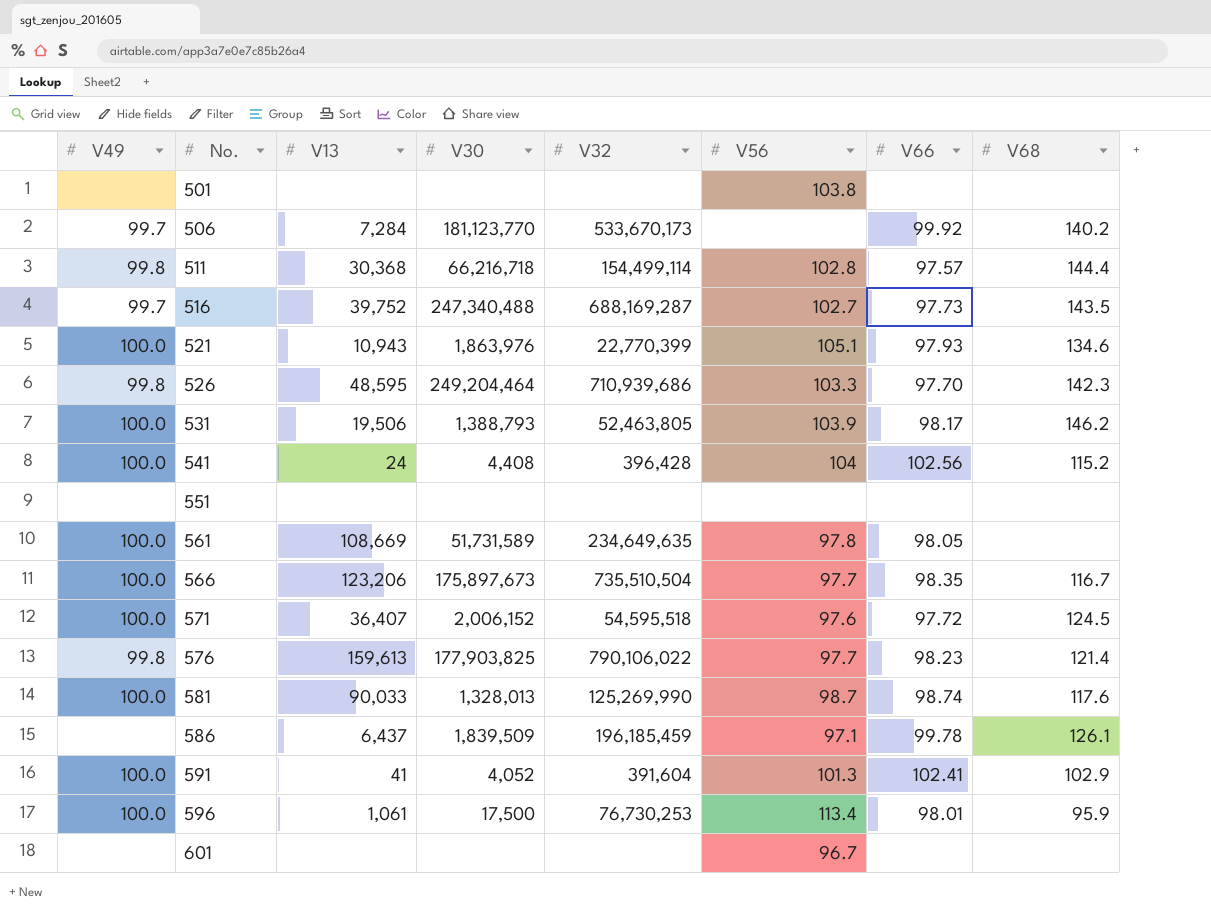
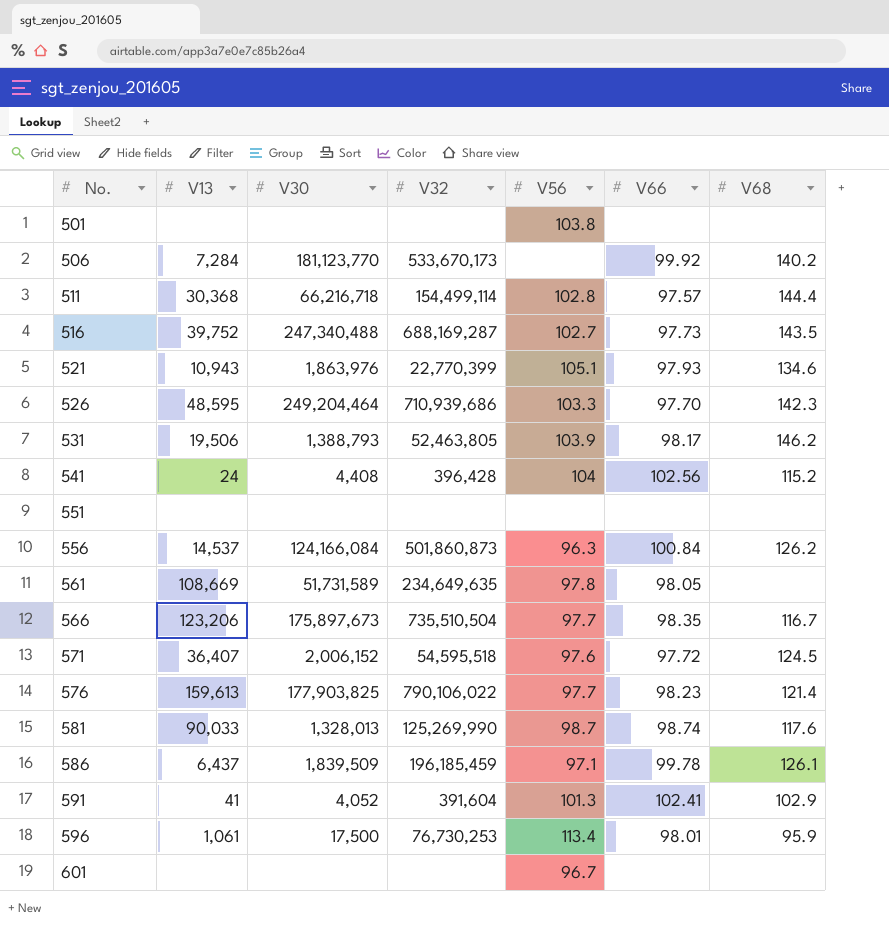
column V49 | position: 1 -> none
row 556: none -> 14,537 | 124,166,084 | 501,860,873 | 96.3 | 100.84 | 126.2

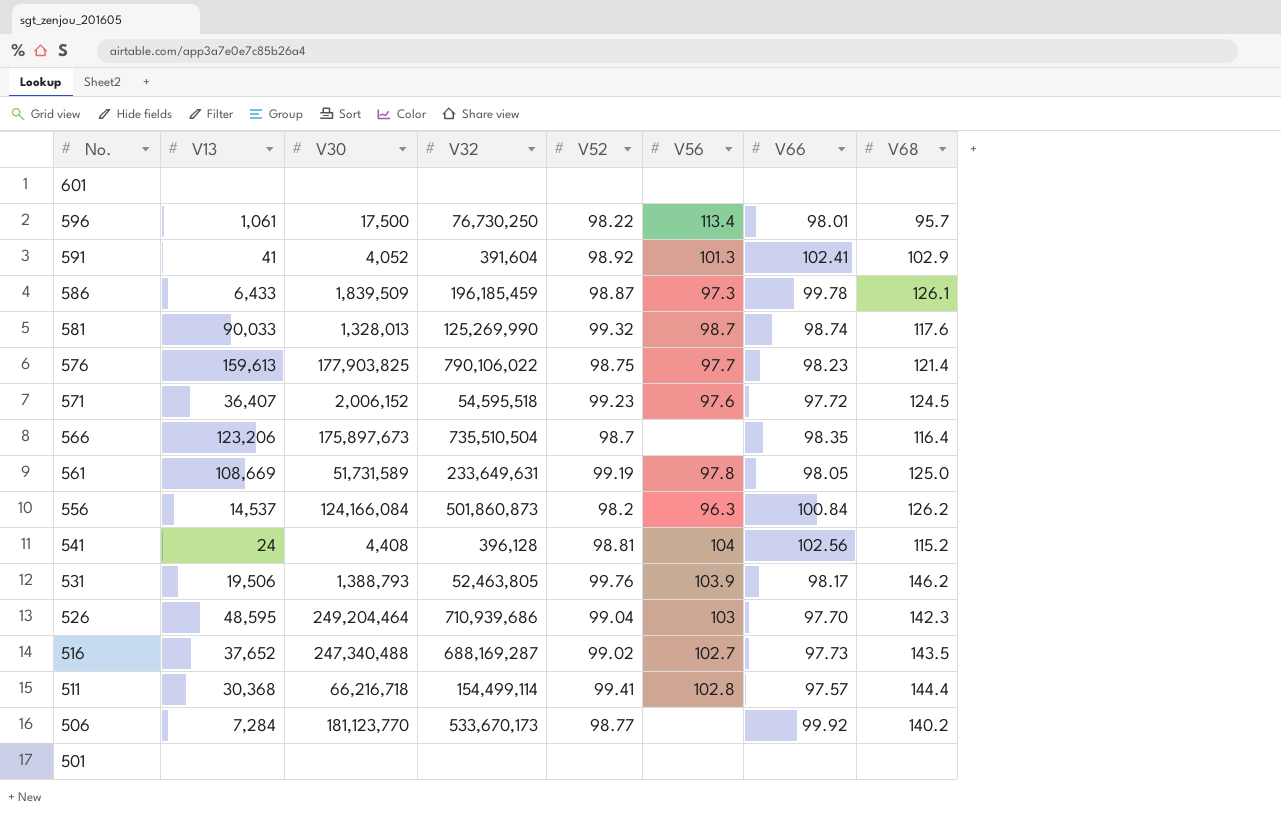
row order: No. ascending -> No. descending
column V52 | position: none -> 5
row 521: 10,943 | 1,863,976 | 22,770,399 | 105.1 | 97.93 | 134.6 -> none
row 551: none | none | none | none | none | none -> none
601 | V56: 96.7 -> none
596 | V32: 76,730,253 -> 76,730,250
596 | V68: 95.9 -> 95.7
586 | V13: 6,437 -> 6,433
586 | V56: 97.1 -> 97.3
566 | V56: 97.7 -> none
566 | V68: 116.7 -> 116.4
561 | V32: 234,649,635 -> 233,649,631
561 | V68: none -> 125.0
541 | V32: 396,428 -> 396,128
526 | V56: 103.3 -> 103
516 | V13: 39,752 -> 37,652
501 | V56: 103.8 -> none

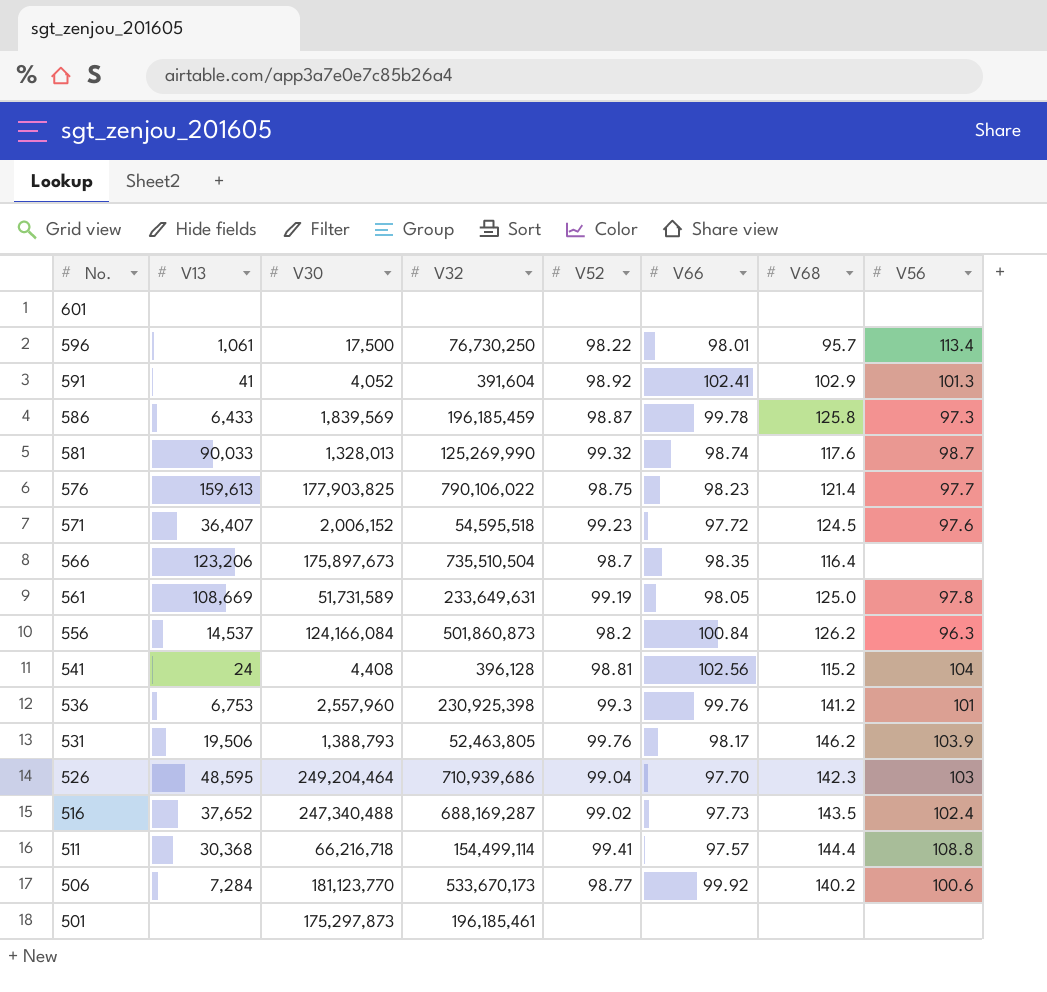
column V56 | position: 6 -> 8
586 | V30: 1,839,509 -> 1,839,569
586 | V68: 126.1 -> 125.8
row 536: none -> 6,753 | 2,557,960 | 230,925,398 | 99.3 | 99.76 | 141.2 | 101
516 | V56: 102.7 -> 102.4
511 | V56: 102.8 -> 108.8
506 | V56: none -> 100.6
501 | V30: none -> 175,297,873
501 | V32: none -> 196,185,461

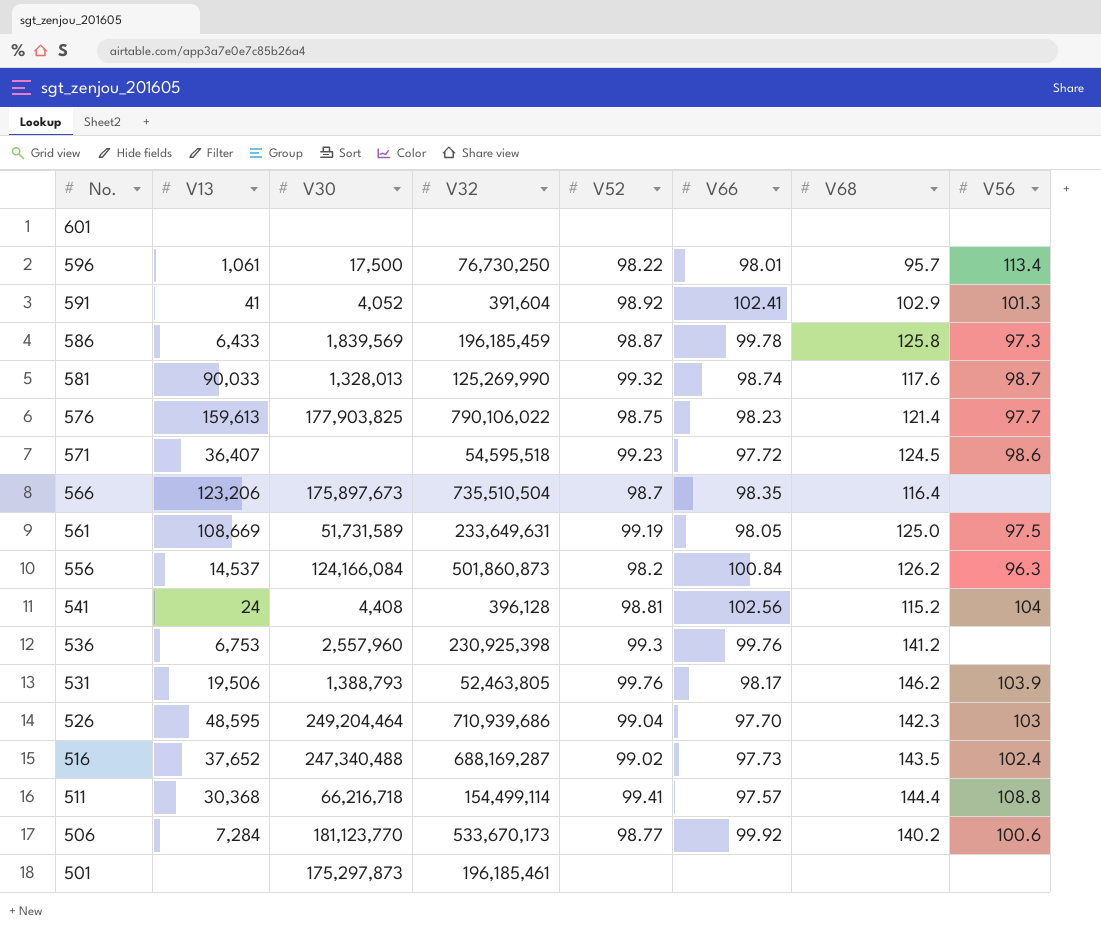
571 | V30: 2,006,152 -> none
571 | V56: 97.6 -> 98.6
561 | V56: 97.8 -> 97.5
536 | V56: 101 -> none

